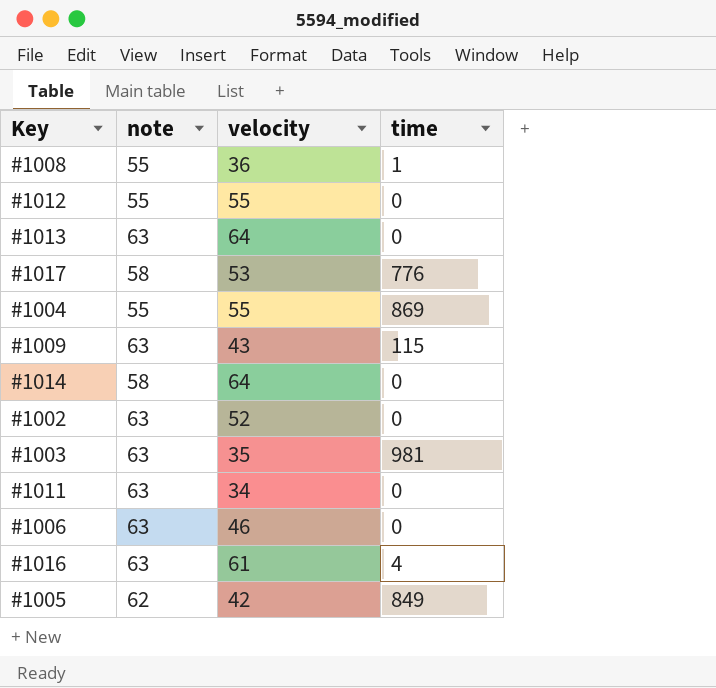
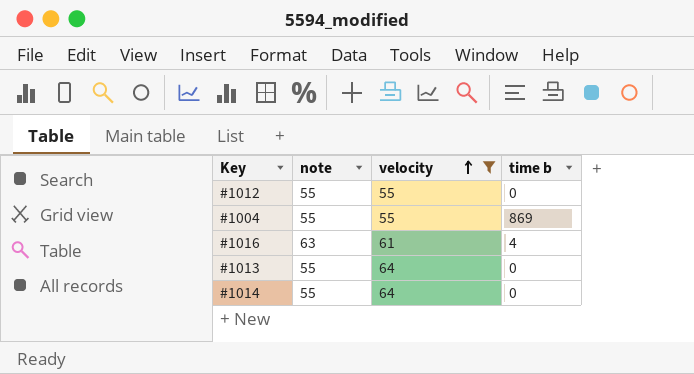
filter: none -> velocity >= 55
row order: none -> velocity ascending
column name: time -> time b
#1013 | note: 63 -> 55
#1014 | note: 58 -> 55

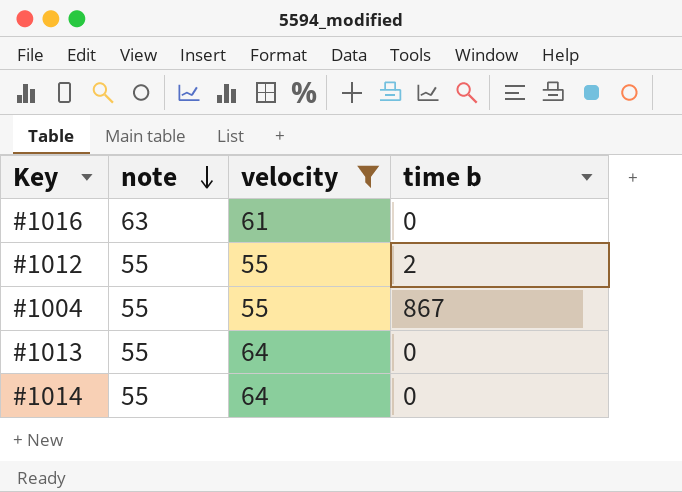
row order: velocity ascending -> note descending
#1016 | time b: 4 -> 0
#1012 | time b: 0 -> 2
#1004 | time b: 869 -> 867

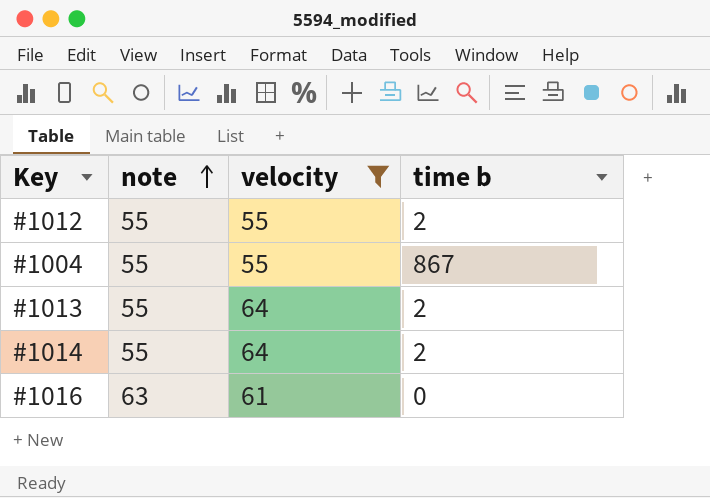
row order: note descending -> note ascending
#1013 | time b: 0 -> 2
#1014 | time b: 0 -> 2

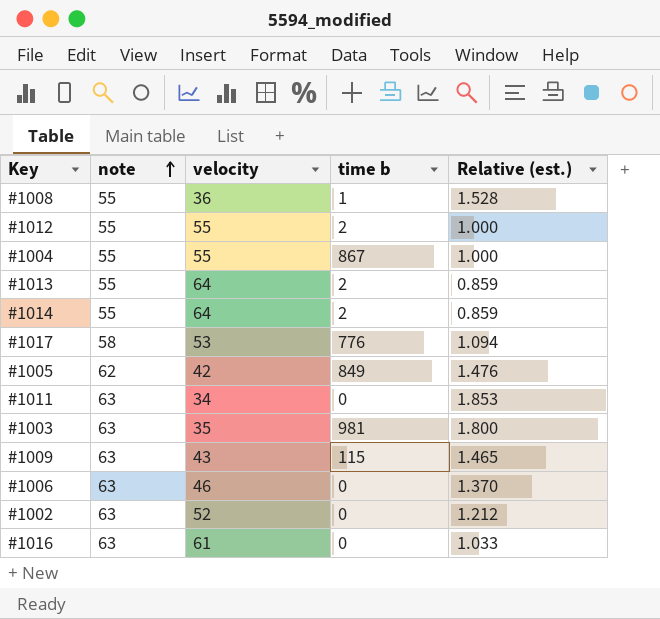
filter: velocity >= 55 -> none
column Relative (est.) | formula: none -> [note] / [velocity]

